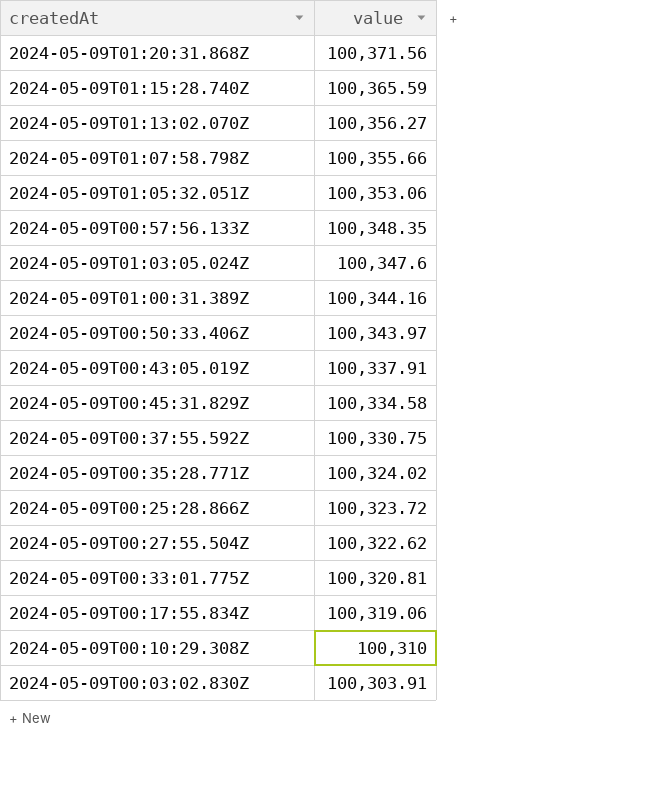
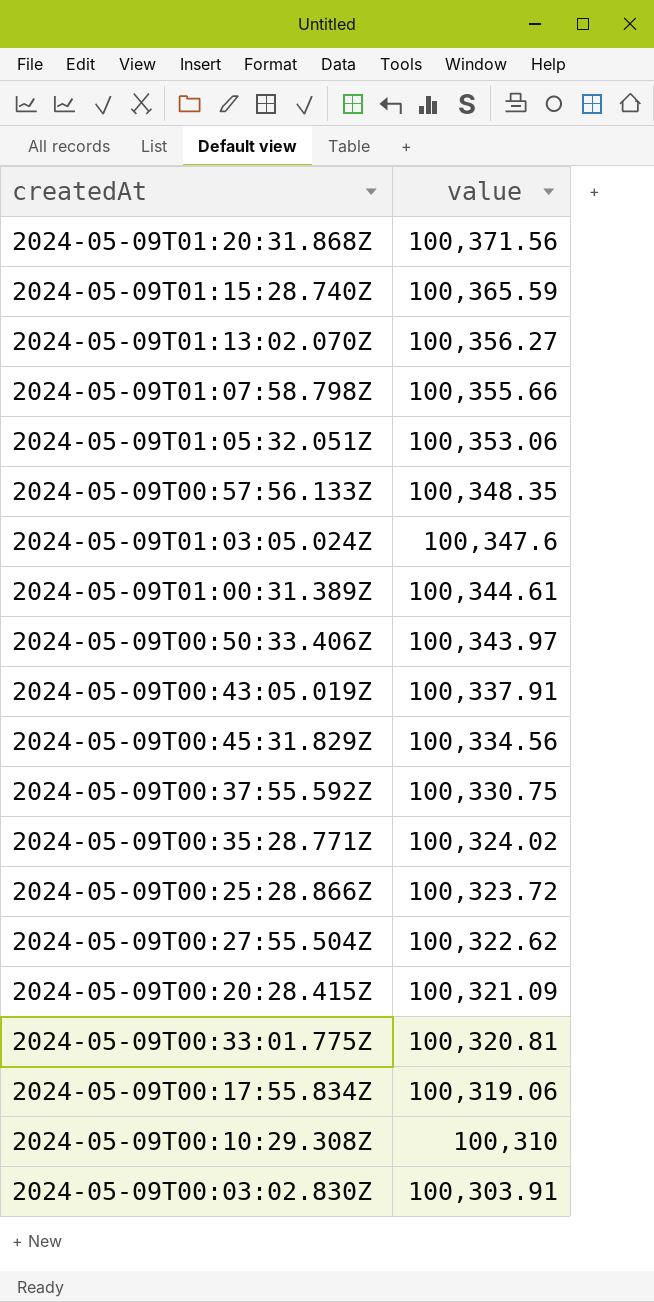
2024-05-09T01:00:31.389Z | value: 100,344.16 -> 100,344.61
2024-05-09T00:45:31.829Z | value: 100,334.58 -> 100,334.56
row 2024-05-09T00:20:28.415Z: none -> 100,321.09

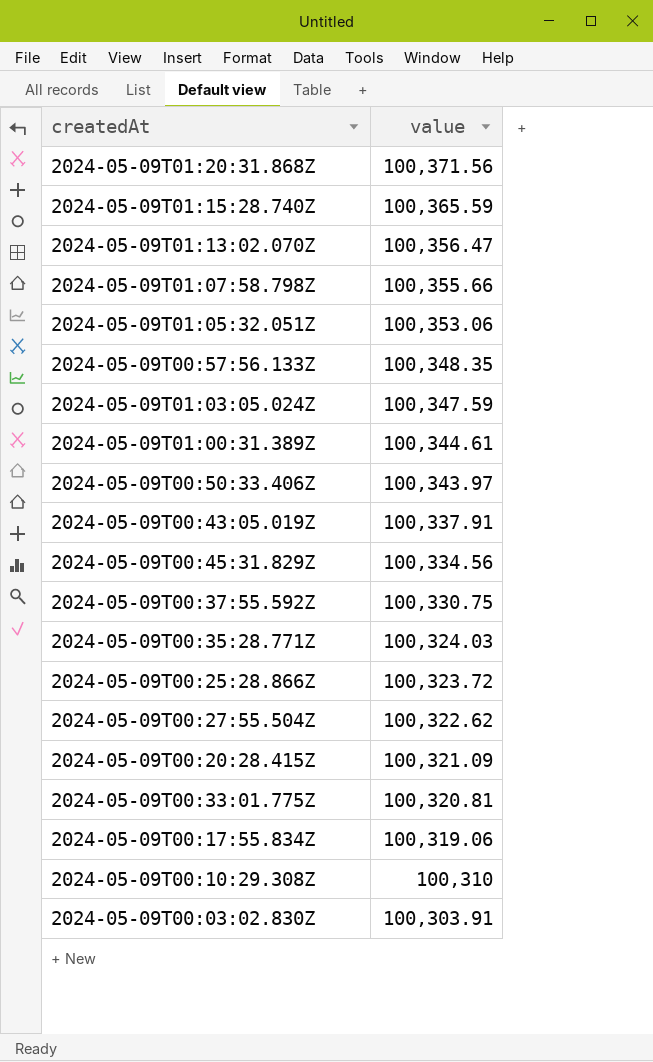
2024-05-09T01:13:02.070Z | value: 100,356.27 -> 100,356.47
2024-05-09T01:03:05.024Z | value: 100,347.6 -> 100,347.59
2024-05-09T00:35:28.771Z | value: 100,324.02 -> 100,324.03

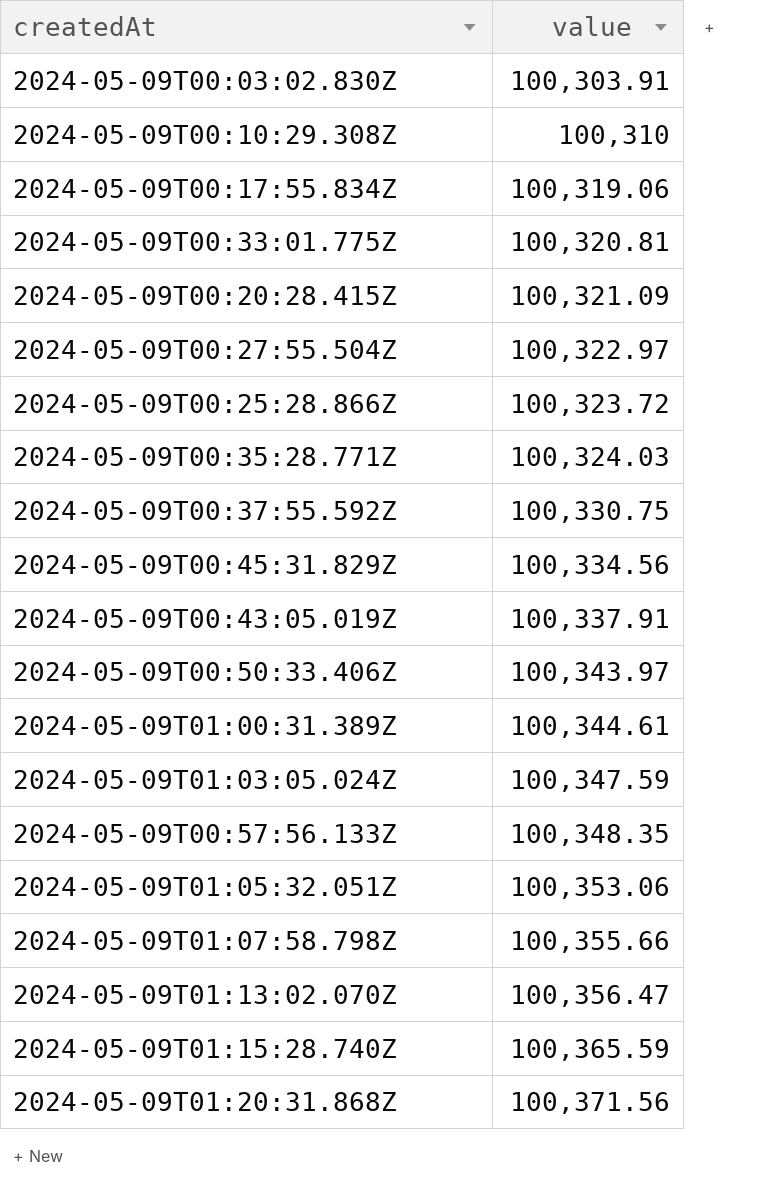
row order: value descending -> value ascending
2024-05-09T00:27:55.504Z | value: 100,322.62 -> 100,322.97

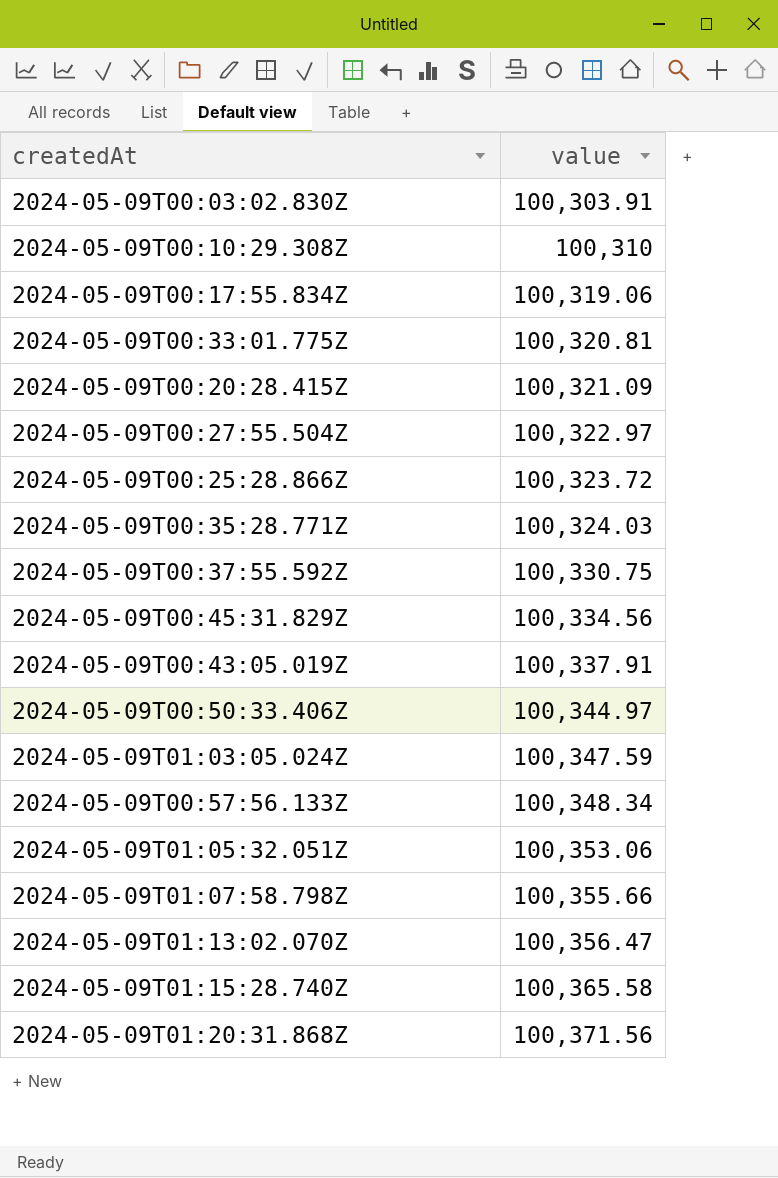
row 2024-05-09T01:00:31.389Z: 100,344.61 -> none
2024-05-09T00:50:33.406Z | value: 100,343.97 -> 100,344.97
2024-05-09T00:57:56.133Z | value: 100,348.35 -> 100,348.34
2024-05-09T01:15:28.740Z | value: 100,365.59 -> 100,365.58

